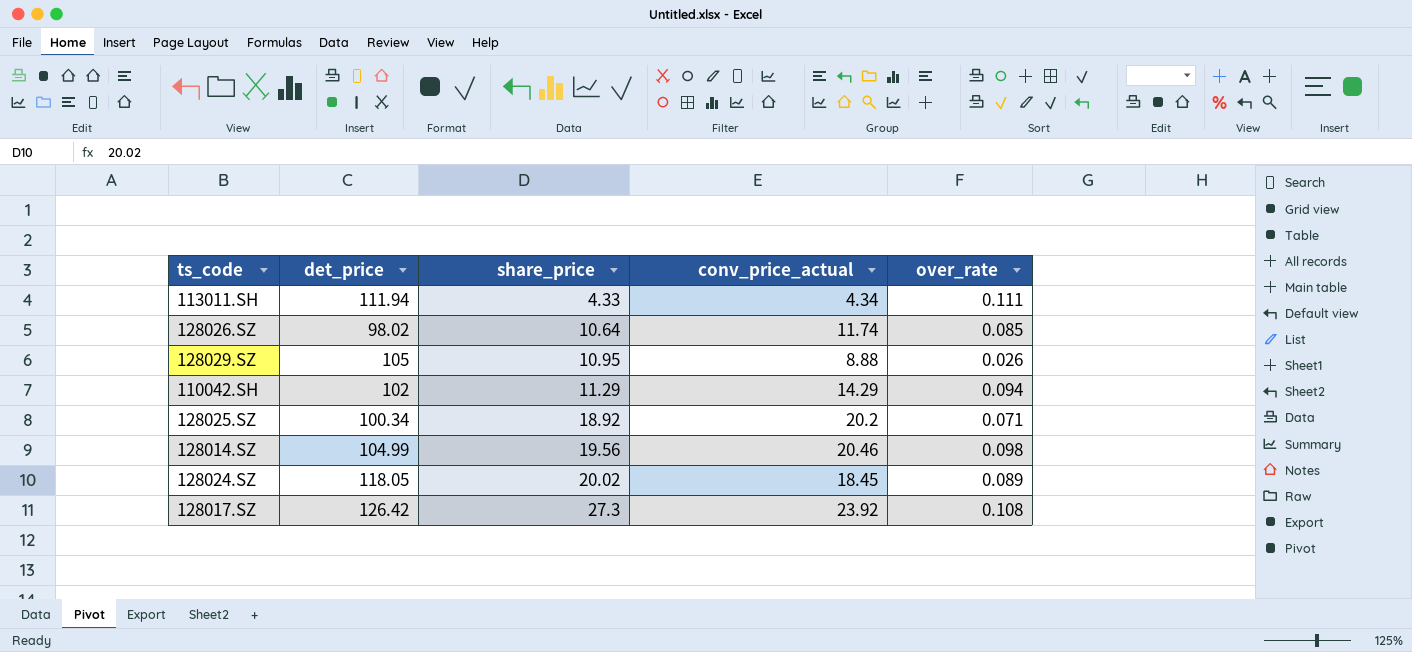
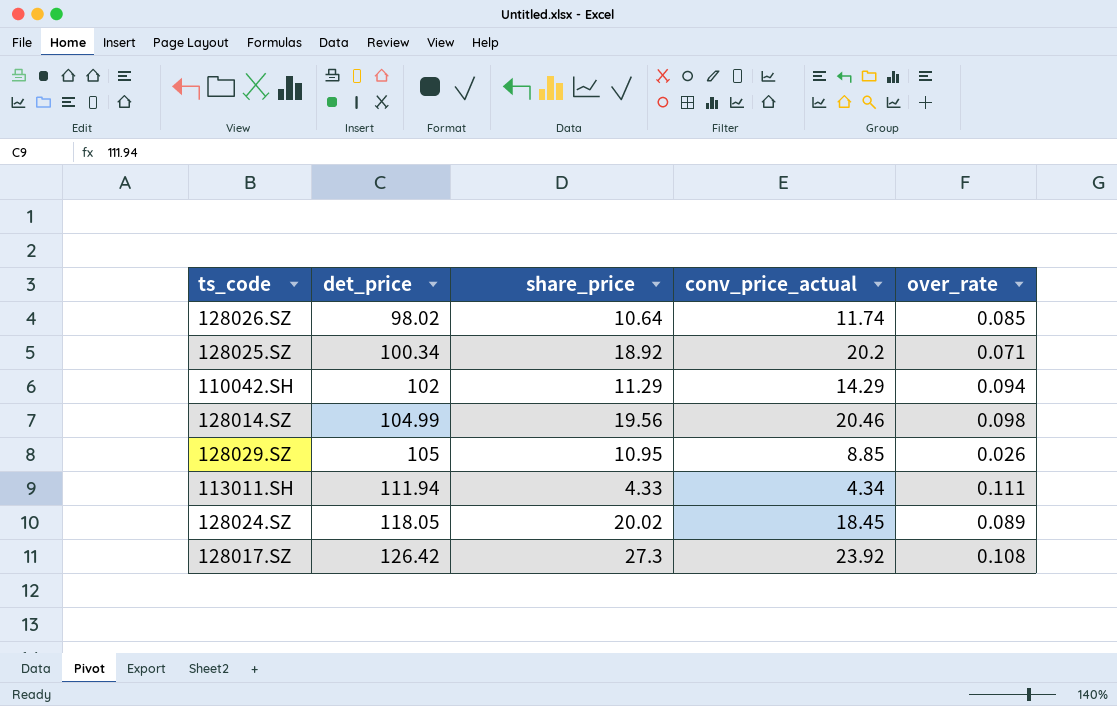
row order: share_price ascending -> det_price ascending
128029.SZ | conv_price_actual: 8.88 -> 8.85

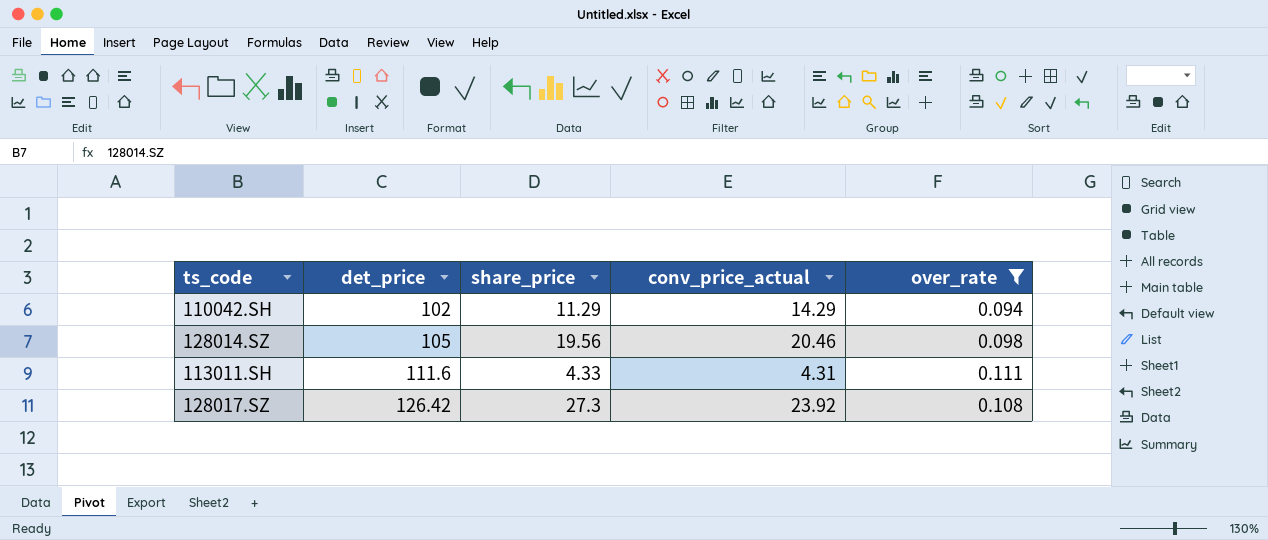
filter: none -> over_rate >= 0.094
128014.SZ | det_price: 104.99 -> 105
113011.SH | det_price: 111.94 -> 111.6
113011.SH | conv_price_actual: 4.34 -> 4.31

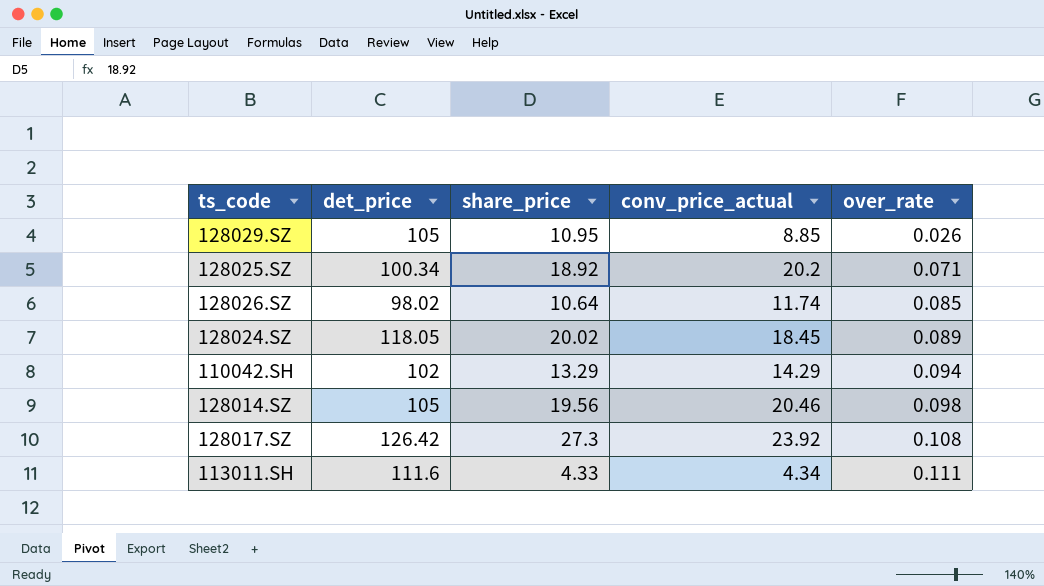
filter: over_rate >= 0.094 -> none
row order: det_price ascending -> over_rate ascending
110042.SH | share_price: 11.29 -> 13.29
113011.SH | conv_price_actual: 4.31 -> 4.34

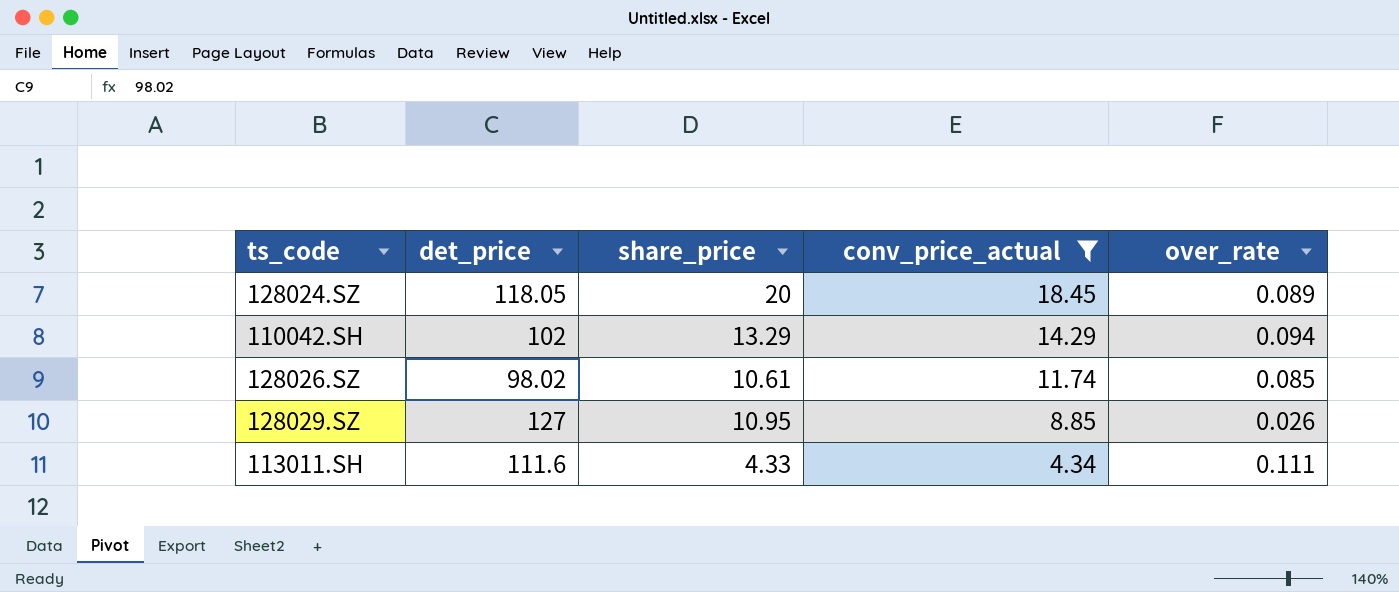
filter: none -> conv_price_actual <= 18.45
row order: over_rate ascending -> conv_price_actual descending
128024.SZ | share_price: 20.02 -> 20
128026.SZ | share_price: 10.64 -> 10.61
128029.SZ | det_price: 105 -> 127

